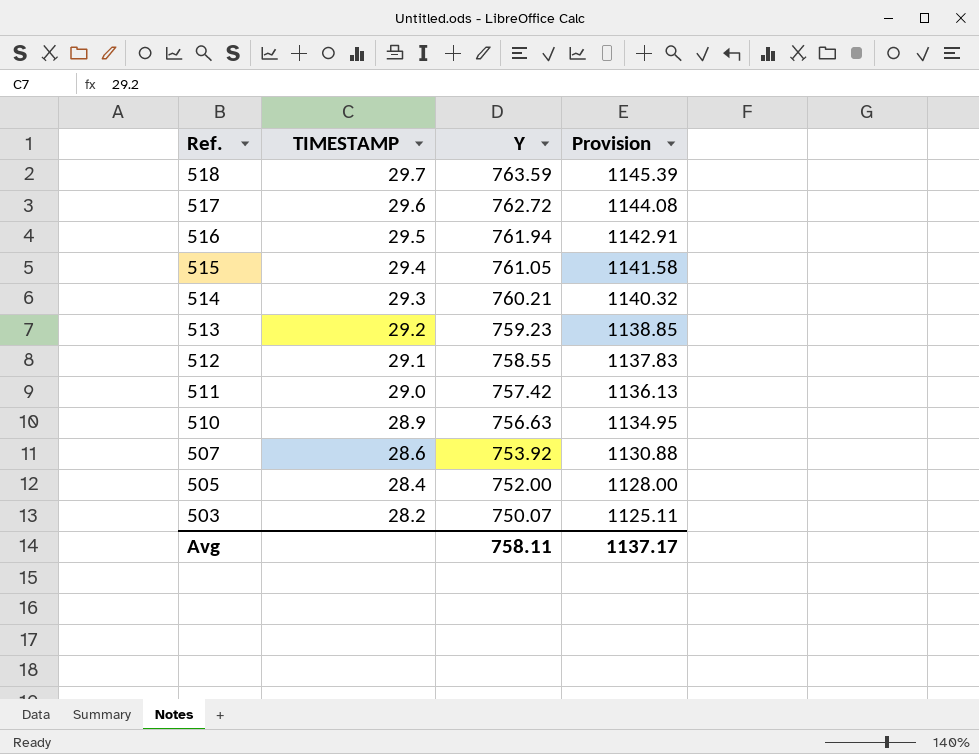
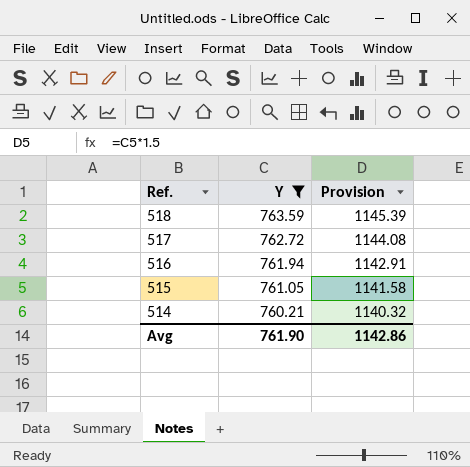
filter: none -> Y >= 760.21
column TIMESTAMP | position: 2 -> none
Avg | Y: 758.11 -> 761.90
Avg | Provision: 1137.17 -> 1142.86

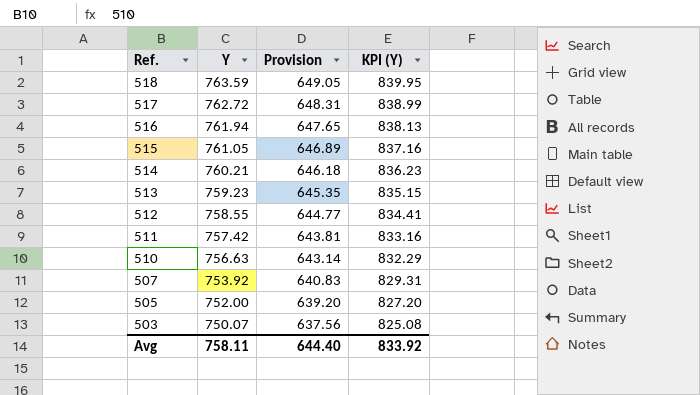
filter: Y >= 760.21 -> none
column Provision | formula: [Y] * 1.5 -> [Y] * 0.85
column KPI (Y) | formula: none -> [Y] * 1.1
Avg | Y: 761.90 -> 758.11
Avg | Provision: 1142.86 -> 644.40

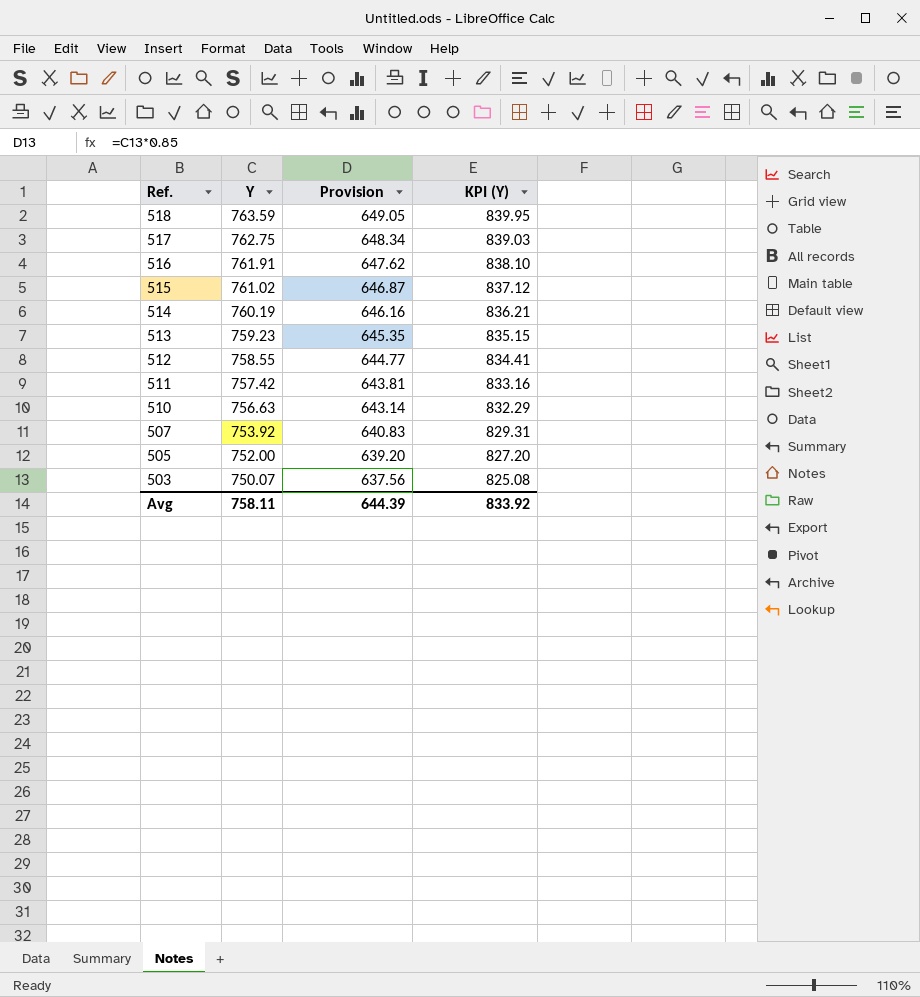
517 | Y: 762.72 -> 762.75
517 | Provision: 648.31 -> 648.34
517 | KPI (Y): 838.99 -> 839.03
516 | Y: 761.94 -> 761.91
516 | Provision: 647.65 -> 647.62
516 | KPI (Y): 838.13 -> 838.10
515 | Y: 761.05 -> 761.02
515 | Provision: 646.89 -> 646.87
515 | KPI (Y): 837.16 -> 837.12
514 | Y: 760.21 -> 760.19
514 | Provision: 646.18 -> 646.16
514 | KPI (Y): 836.23 -> 836.21
Avg | Provision: 644.40 -> 644.39

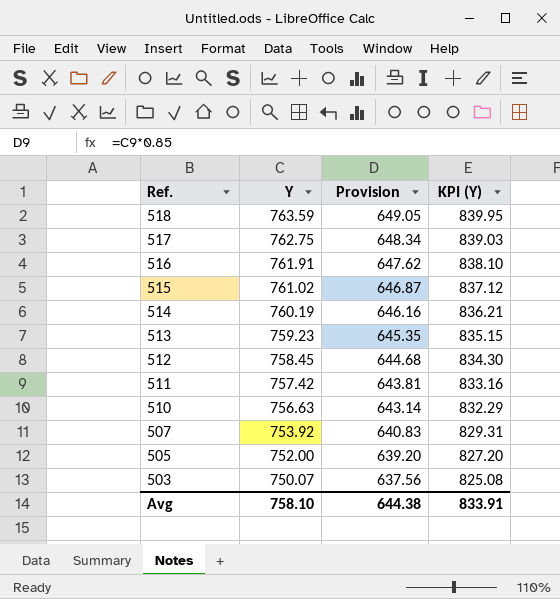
512 | Y: 758.55 -> 758.45
512 | Provision: 644.77 -> 644.68
512 | KPI (Y): 834.41 -> 834.30
Avg | Y: 758.11 -> 758.10
Avg | Provision: 644.39 -> 644.38
Avg | KPI (Y): 833.92 -> 833.91

